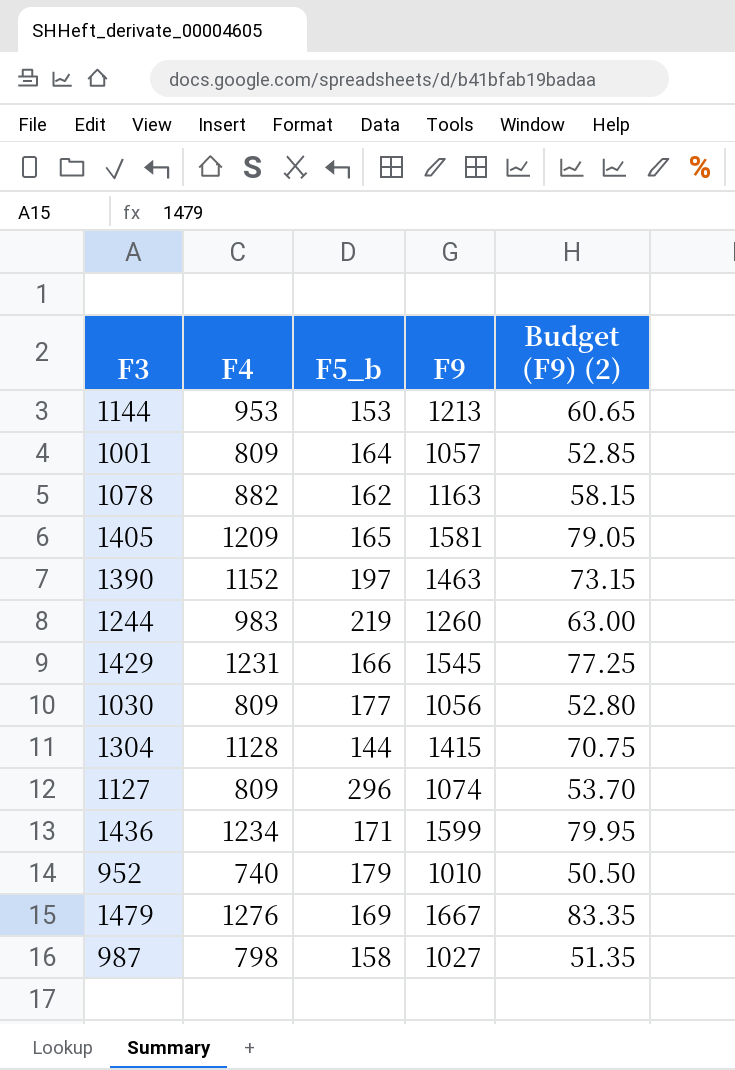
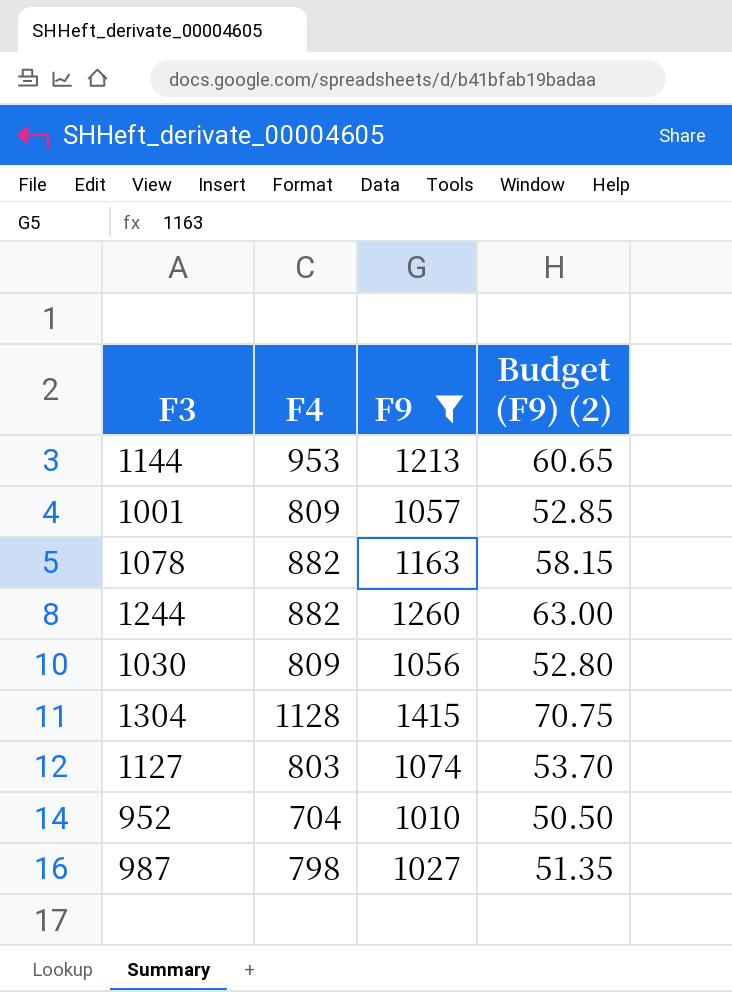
filter: none -> F9 <= 1415
column F5_b | position: 3 -> none
1244 | F4: 983 -> 882
1127 | F4: 809 -> 803
952 | F4: 740 -> 704

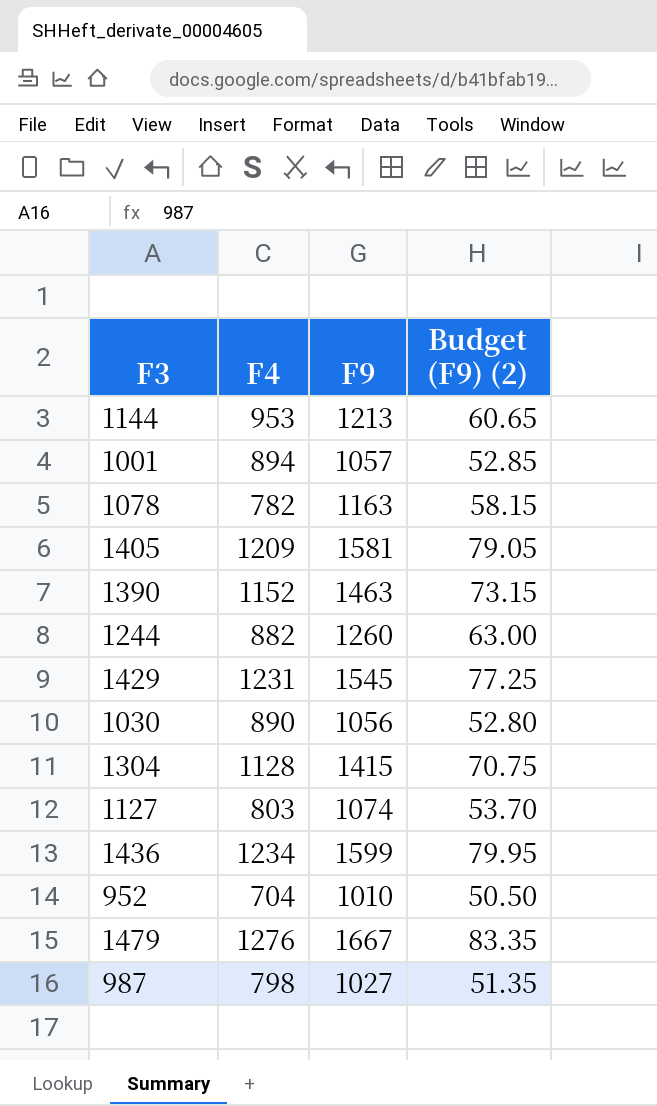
filter: F9 <= 1415 -> none
1001 | F4: 809 -> 894
1078 | F4: 882 -> 782
1030 | F4: 809 -> 890

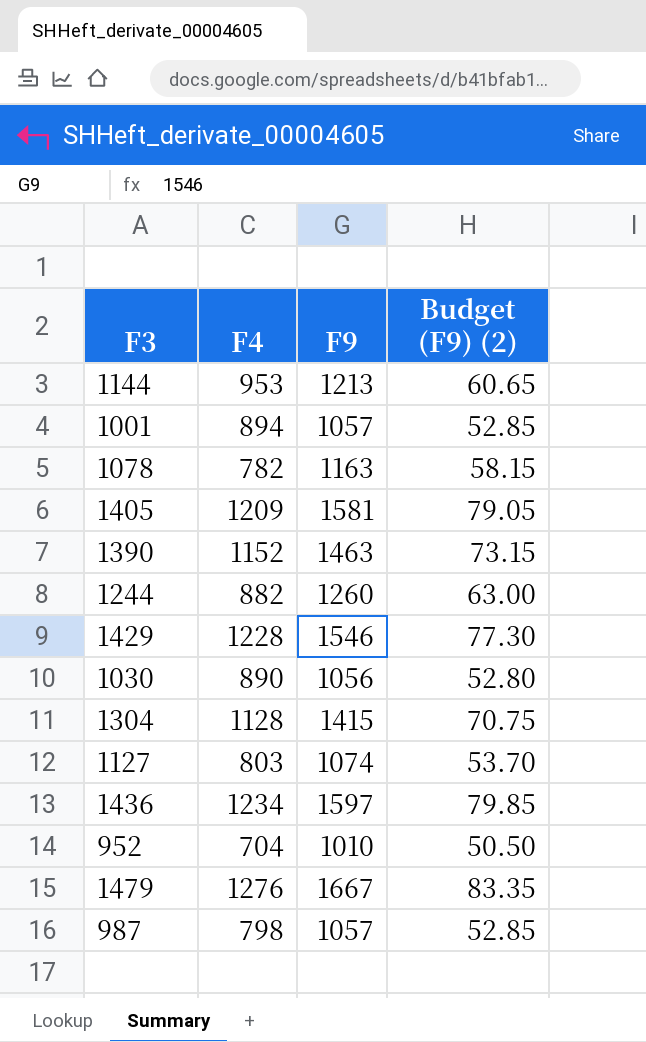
1429 | F4: 1231 -> 1228
1429 | F9: 1545 -> 1546
1429 | Budget (F9) (2): 77.25 -> 77.30
1436 | F9: 1599 -> 1597
1436 | Budget (F9) (2): 79.95 -> 79.85
987 | F9: 1027 -> 1057
987 | Budget (F9) (2): 51.35 -> 52.85

